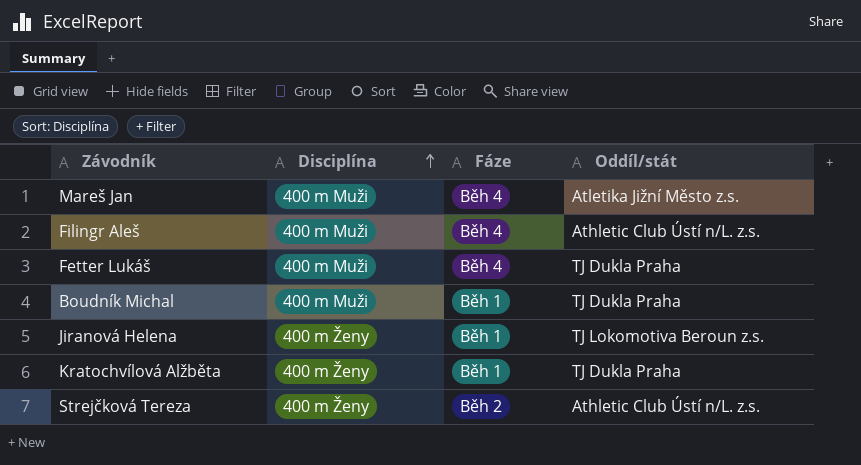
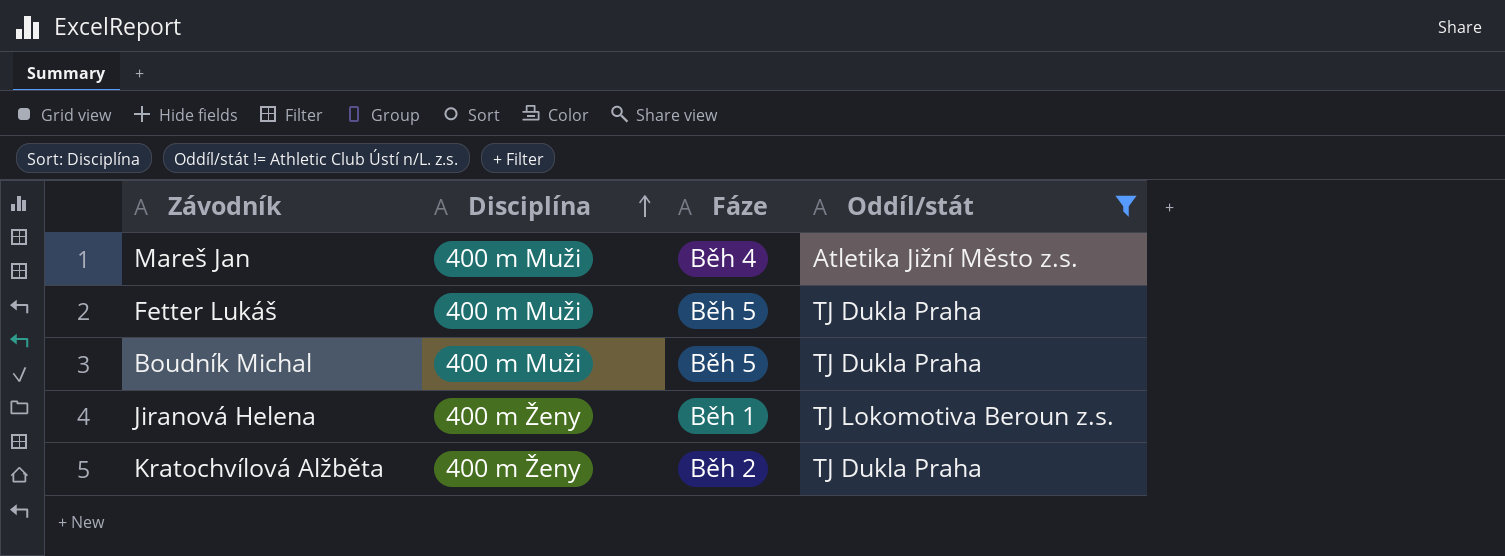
filter: none -> Oddíl/stát != Athletic Club Ústí n/L. z.s.
Fetter Lukáš | Fáze: Běh 4 -> Běh 5
Boudník Michal | Fáze: Běh 1 -> Běh 5
Kratochvílová Alžběta | Fáze: Běh 1 -> Běh 2

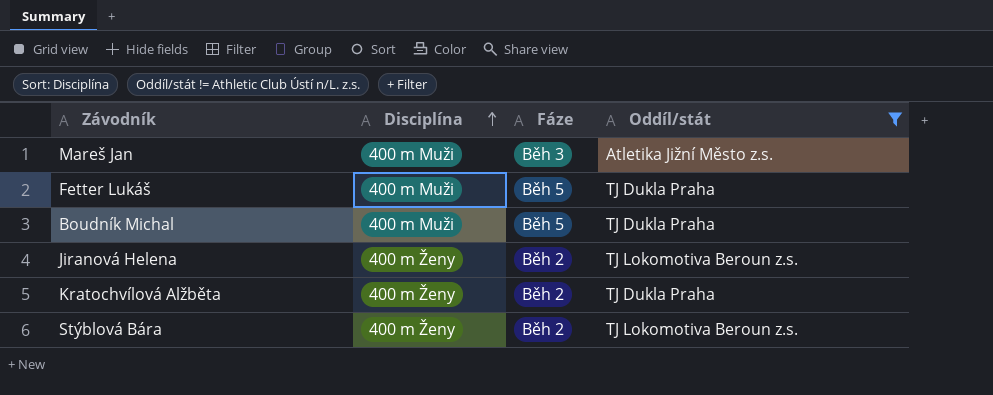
Mareš Jan | Fáze: Běh 4 -> Běh 3
Jiranová Helena | Fáze: Běh 1 -> Běh 2
row Stýblová Bára: none -> 400 m Ženy | Běh 2 | TJ Lokomotiva Beroun z.s.

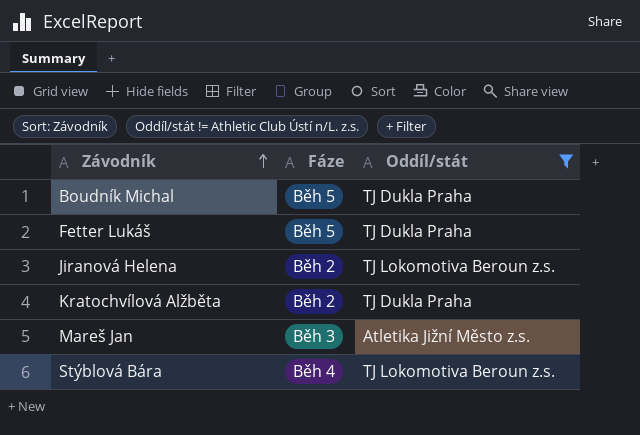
row order: Disciplína ascending -> Závodník ascending
column Disciplína | position: 2 -> none
Stýblová Bára | Fáze: Běh 2 -> Běh 4

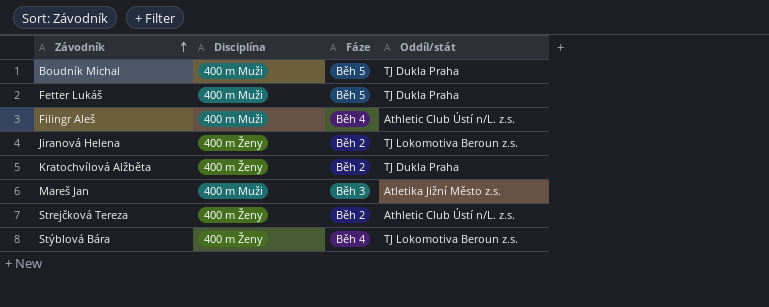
filter: Oddíl/stát != Athletic Club Ústí n/L. z.s. -> none
column Disciplína | position: none -> 2

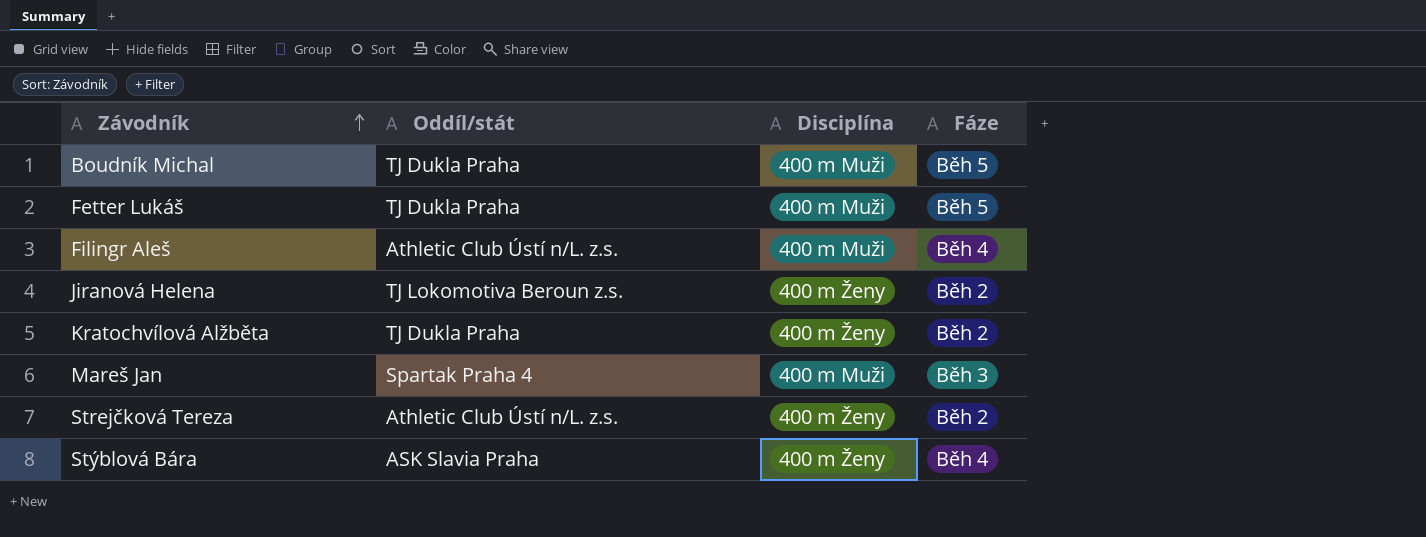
column Oddíl/stát | position: 4 -> 2
Mareš Jan | Oddíl/stát: Atletika Jižní Město z.s. -> Spartak Praha 4
Stýblová Bára | Oddíl/stát: TJ Lokomotiva Beroun z.s. -> ASK Slavia Praha

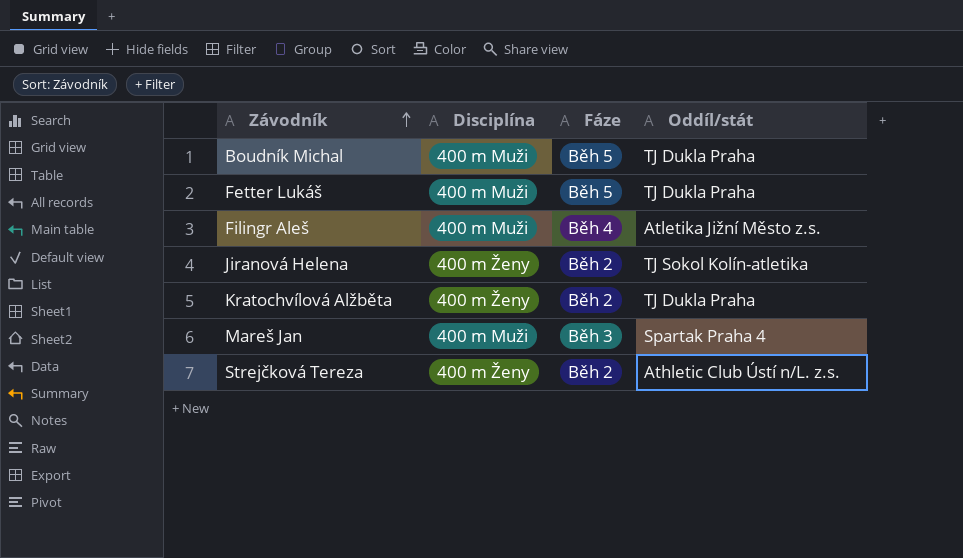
column Oddíl/stát | position: 2 -> 4
row Stýblová Bára: ASK Slavia Praha | 400 m Ženy | Běh 4 -> none
Filingr Aleš | Oddíl/stát: Athletic Club Ústí n/L. z.s. -> Atletika Jižní Město z.s.
Jiranová Helena | Oddíl/stát: TJ Lokomotiva Beroun z.s. -> TJ Sokol Kolín-atletika

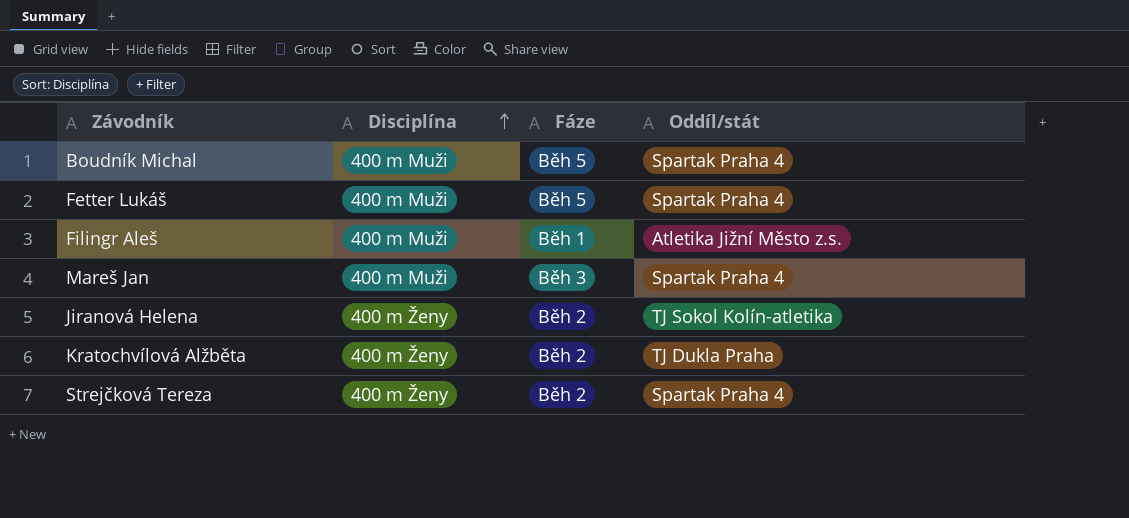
row order: Závodník ascending -> Disciplína ascending
Boudník Michal | Oddíl/stát: TJ Dukla Praha -> Spartak Praha 4
Fetter Lukáš | Oddíl/stát: TJ Dukla Praha -> Spartak Praha 4
Filingr Aleš | Fáze: Běh 4 -> Běh 1
Strejčková Tereza | Oddíl/stát: Athletic Club Ústí n/L. z.s. -> Spartak Praha 4

